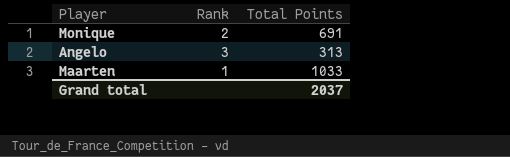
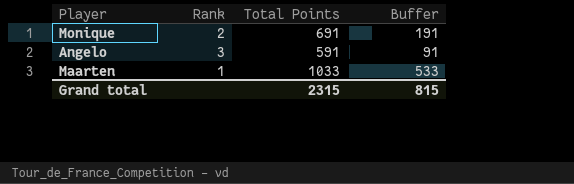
column Buffer | formula: none -> [Total Points] - 500
Angelo | Total Points: 313 -> 591
Grand total | Total Points: 2037 -> 2315

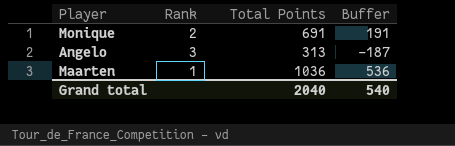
Angelo | Total Points: 591 -> 313
Angelo | Buffer: 91 -> -187
Maarten | Total Points: 1033 -> 1036
Maarten | Buffer: 533 -> 536
Grand total | Total Points: 2315 -> 2040
Grand total | Buffer: 815 -> 540

